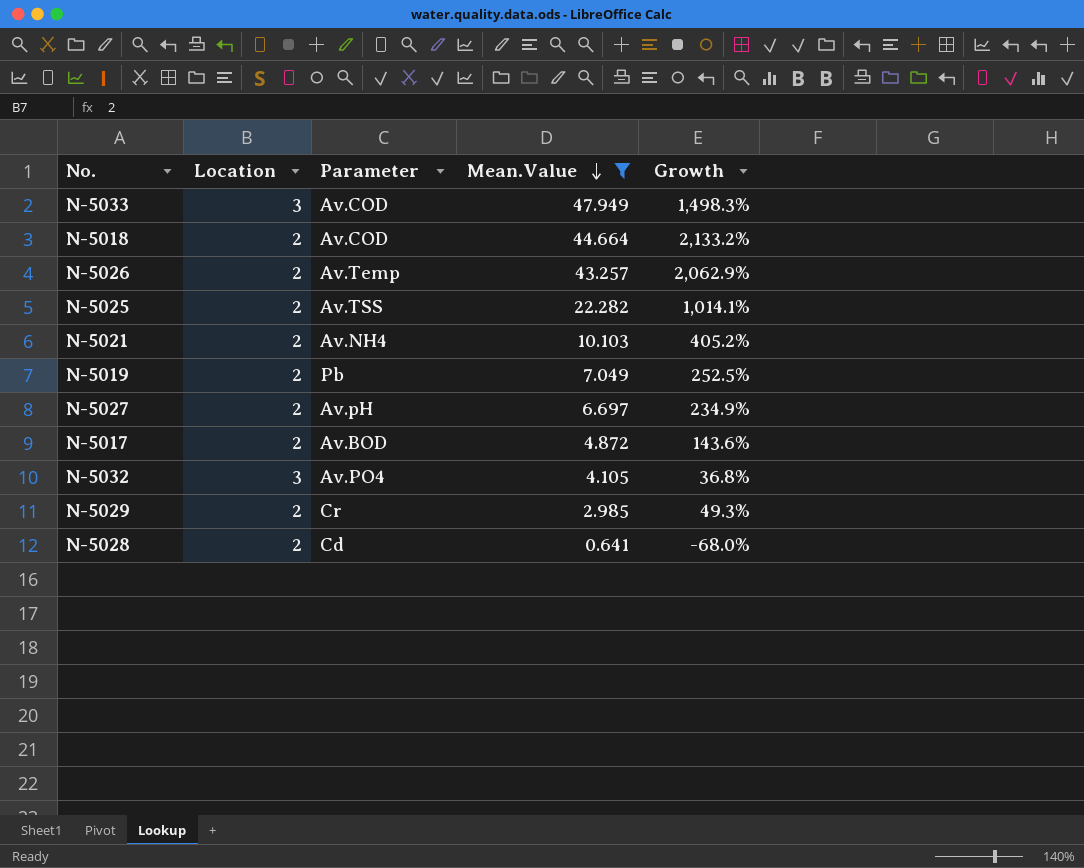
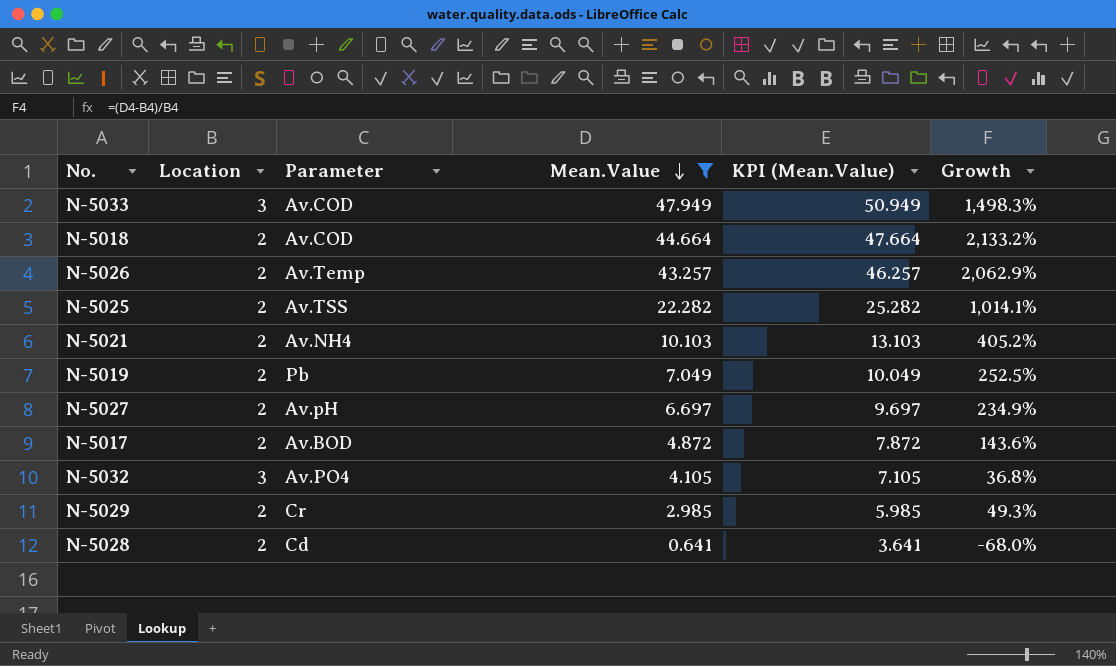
column KPI (Mean.Value) | formula: none -> [Mean.Value] + 3

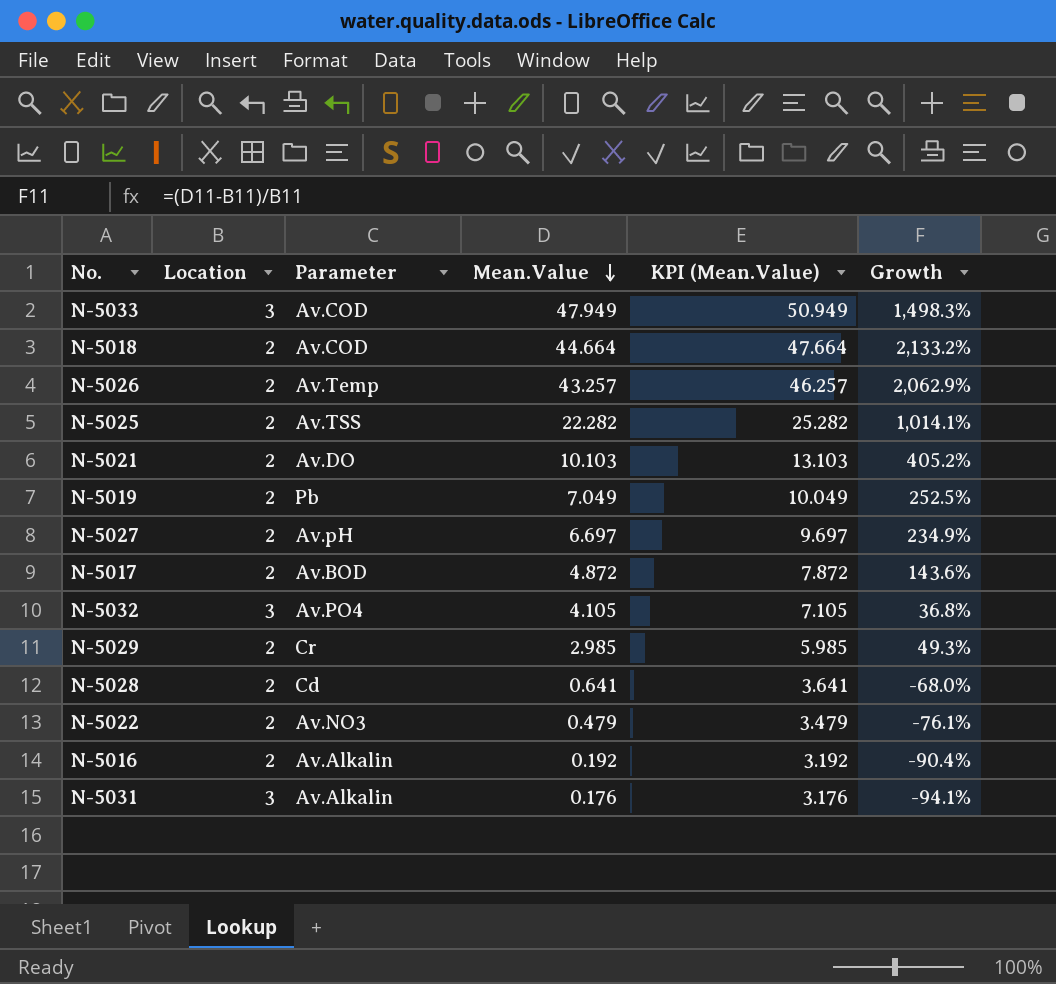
filter: Mean.Value >= 0.641 -> none
N-5021 | Parameter: Av.NH4 -> Av.DO

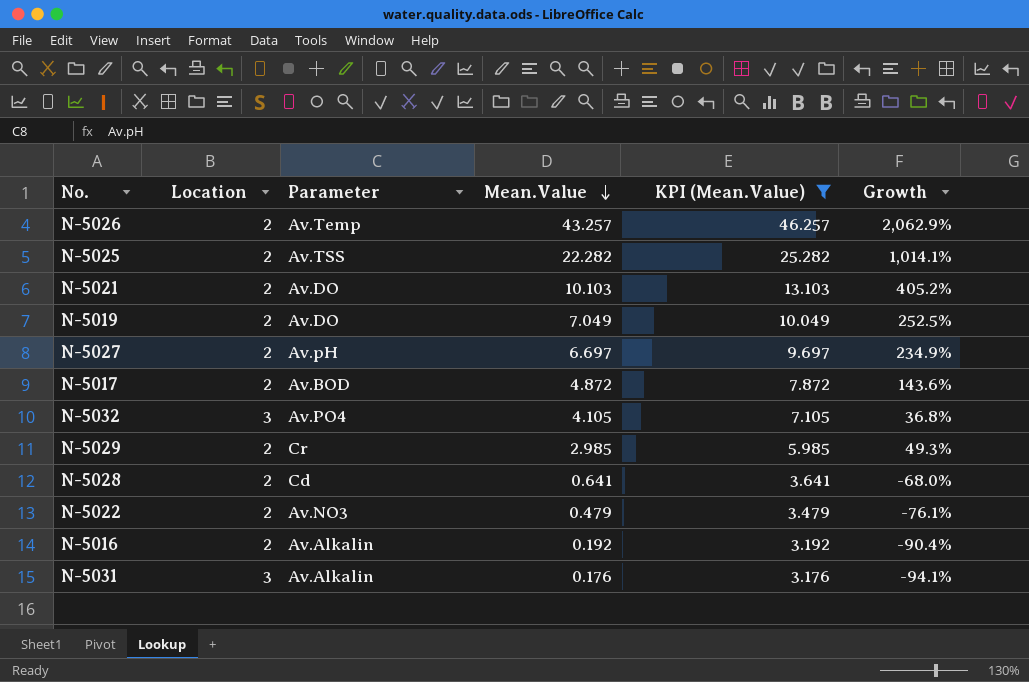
filter: none -> KPI (Mean.Value) <= 46.257
N-5019 | Parameter: Pb -> Av.DO

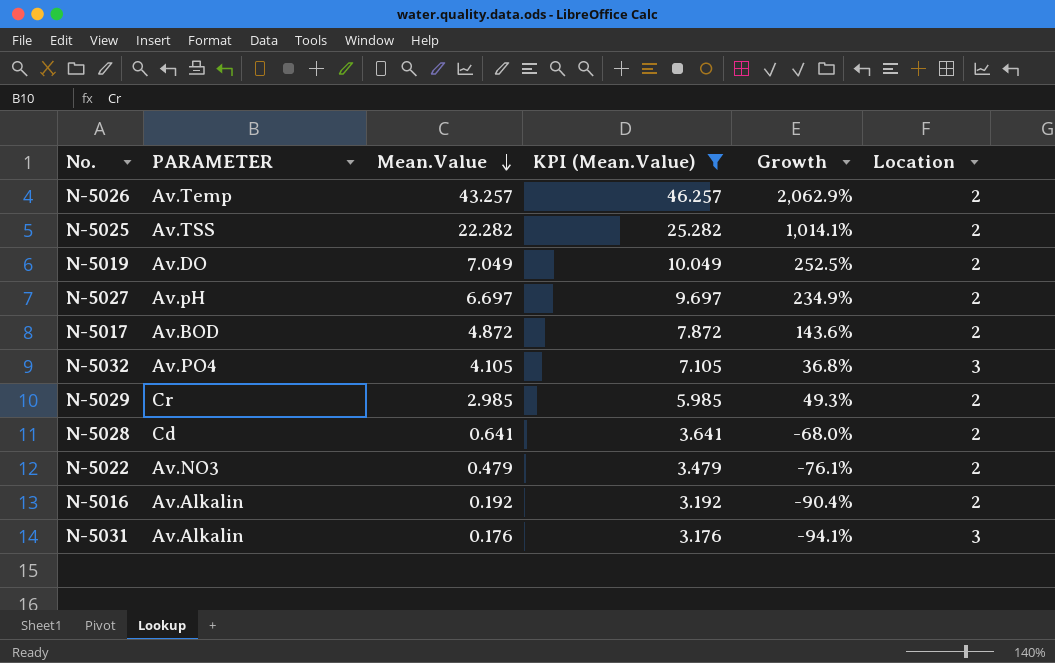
column name: Parameter -> PARAMETER
column Location | position: 2 -> 6
row N-5021: 2 | Av.DO | 10.103 | 13.103 | 405.2% -> none

